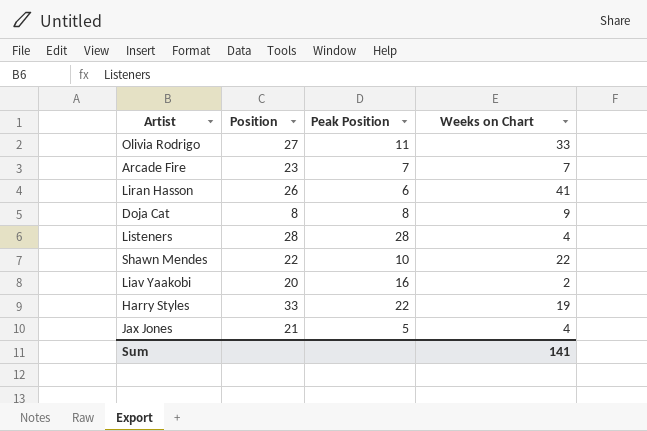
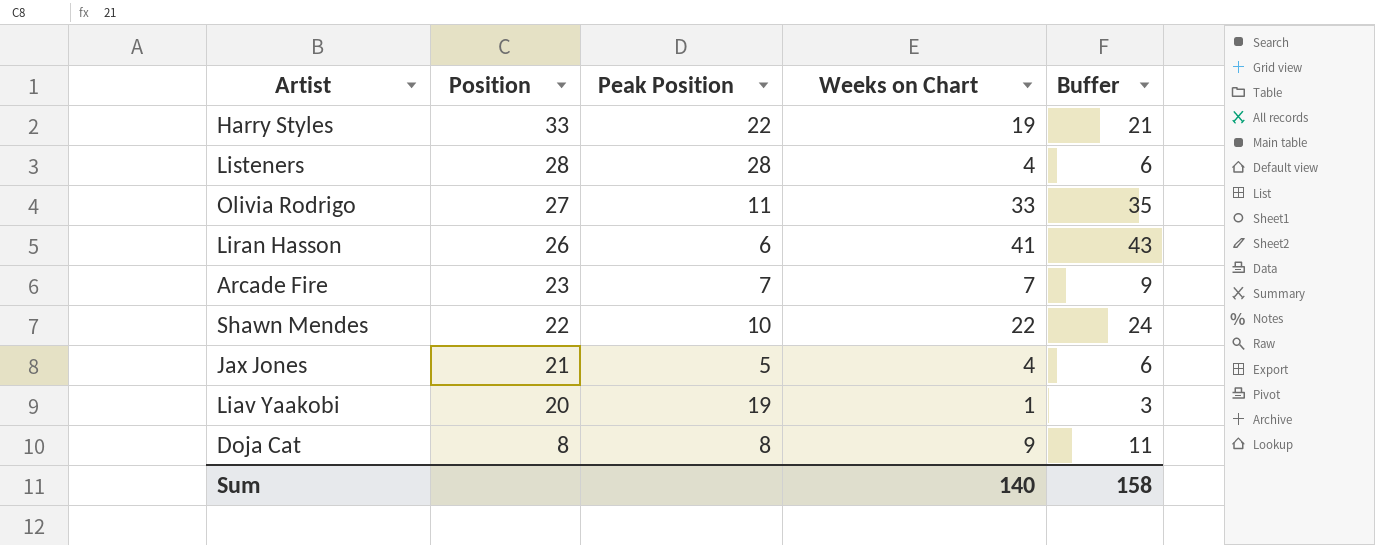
row order: none -> Position descending
column Buffer | formula: none -> [Weeks on Chart] + 2
Liav Yaakobi | Peak Position: 16 -> 19
Liav Yaakobi | Weeks on Chart: 2 -> 1
Sum | Weeks on Chart: 141 -> 140

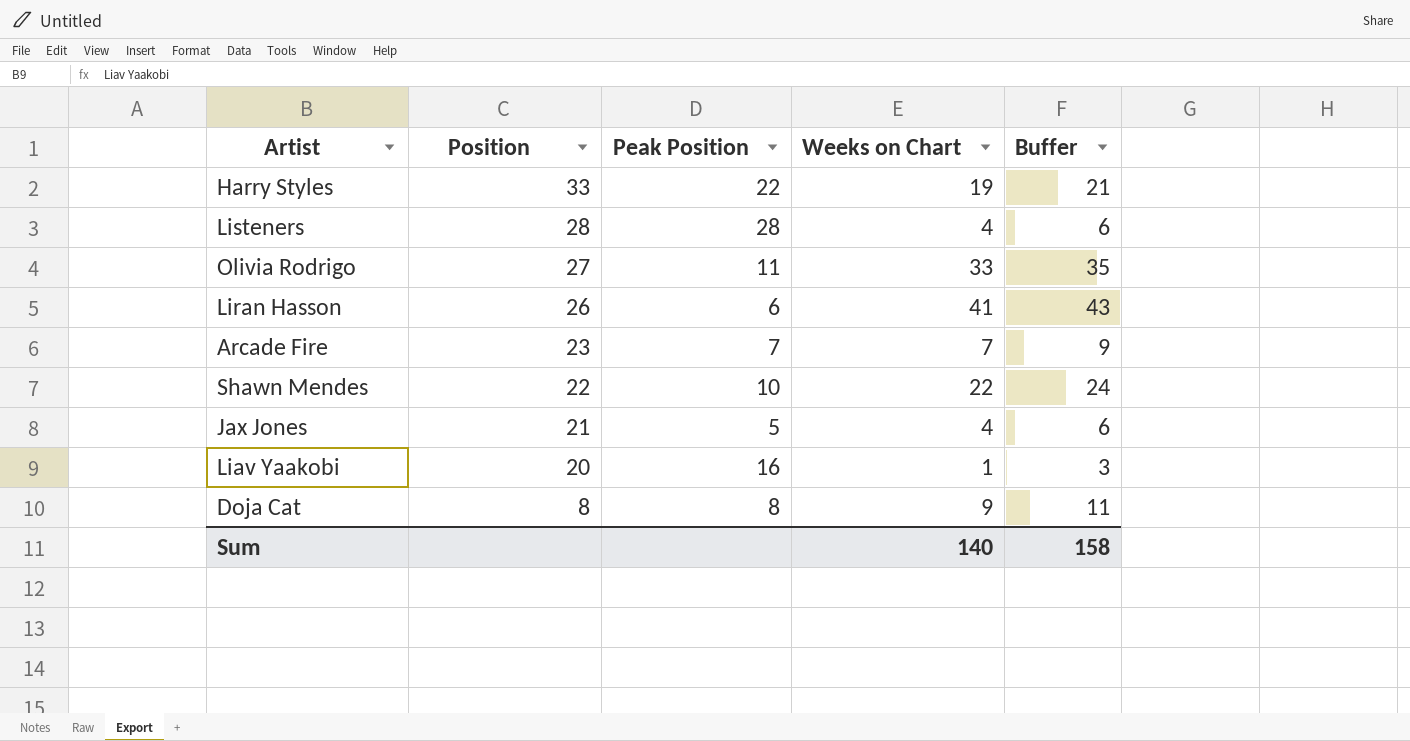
Liav Yaakobi | Peak Position: 19 -> 16

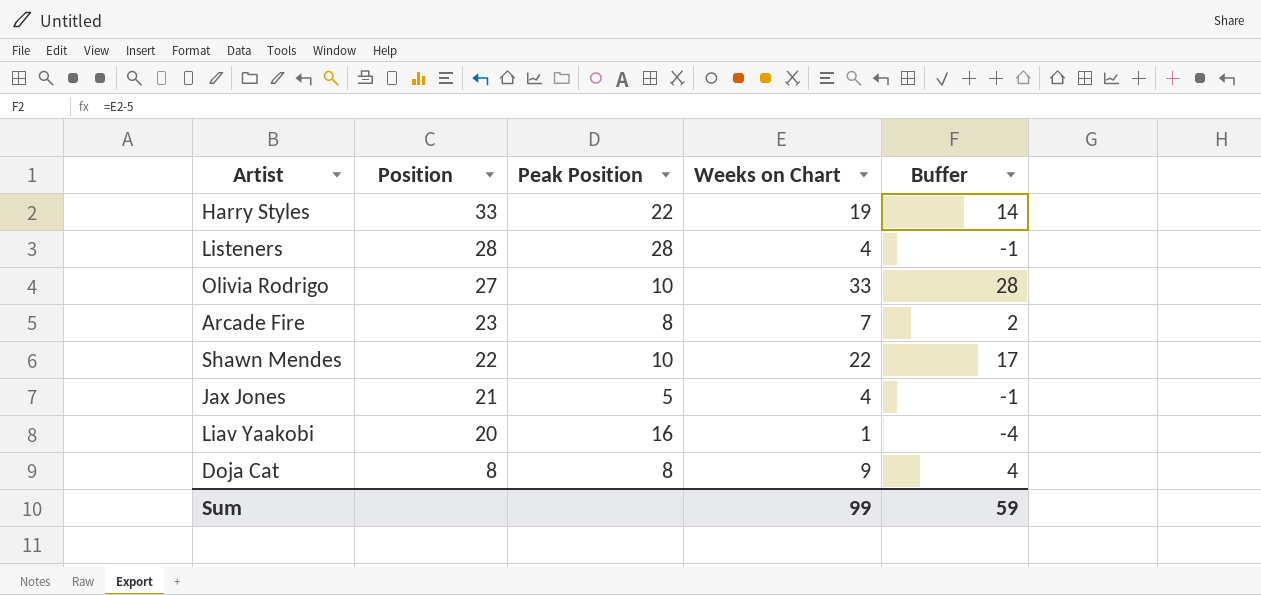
column Buffer | formula: [Weeks on Chart] + 2 -> [Weeks on Chart] - 5
row Liran Hasson: 26 | 6 | 41 | 43 -> none
Olivia Rodrigo | Peak Position: 11 -> 10
Arcade Fire | Peak Position: 7 -> 8
Sum | Weeks on Chart: 140 -> 99
Sum | Buffer: 158 -> 59

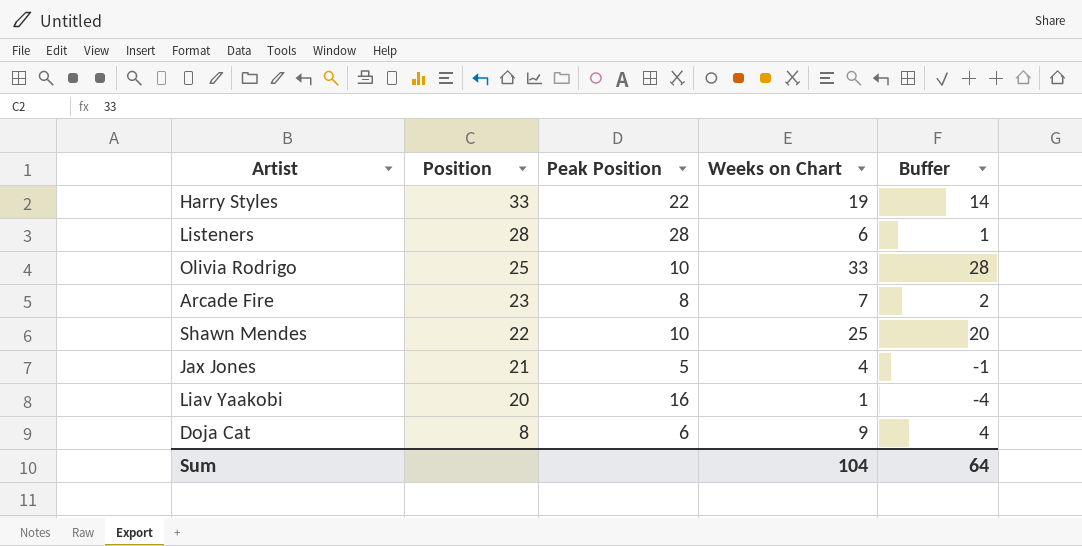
Listeners | Weeks on Chart: 4 -> 6
Listeners | Buffer: -1 -> 1
Olivia Rodrigo | Position: 27 -> 25
Shawn Mendes | Weeks on Chart: 22 -> 25
Shawn Mendes | Buffer: 17 -> 20
Doja Cat | Peak Position: 8 -> 6
Sum | Weeks on Chart: 99 -> 104
Sum | Buffer: 59 -> 64

